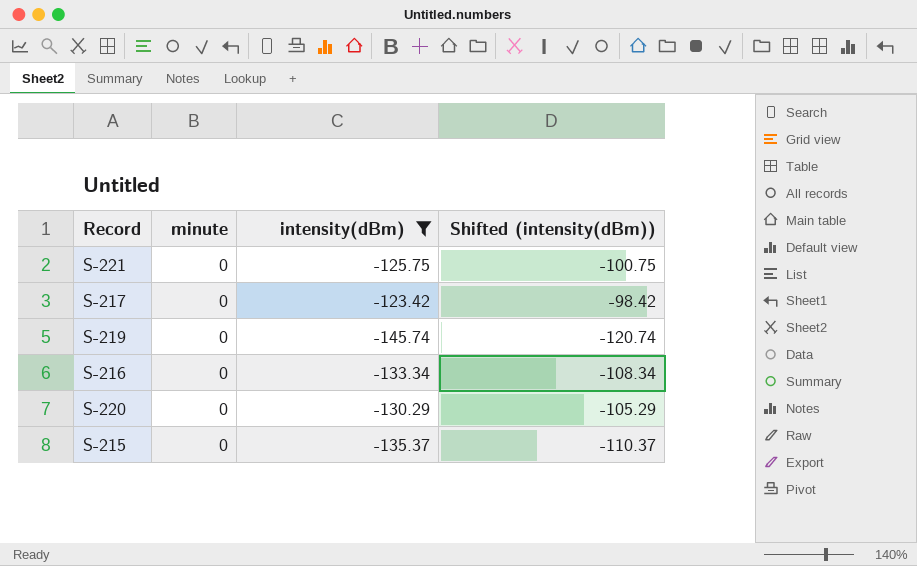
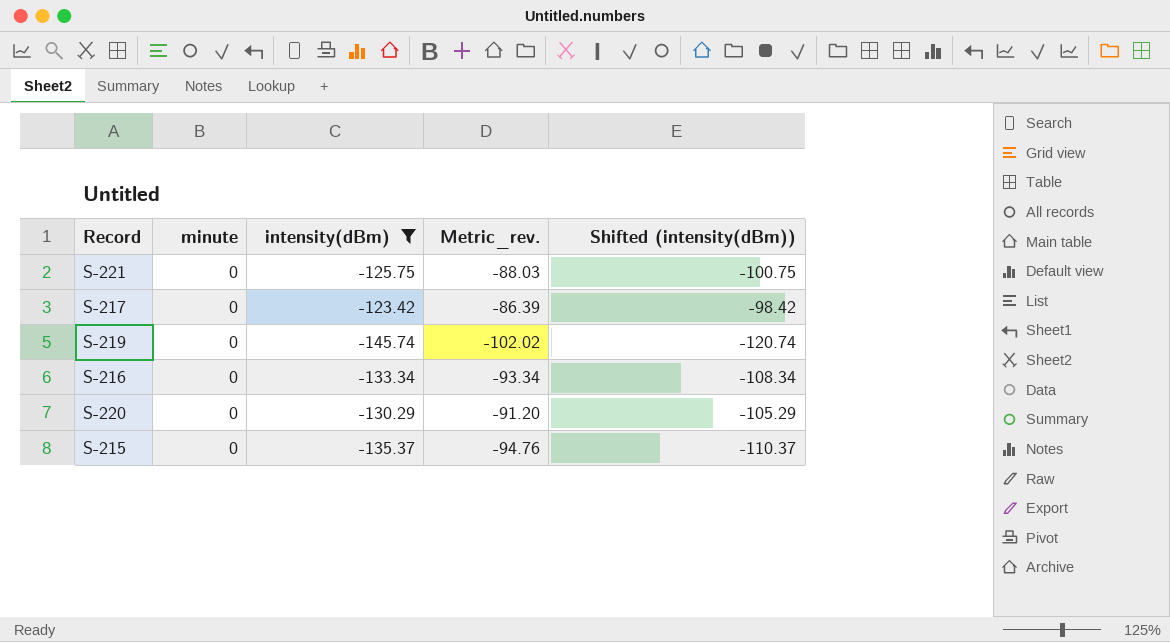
column Metric_rev. | formula: none -> [intensity(dBm)] * 0.7

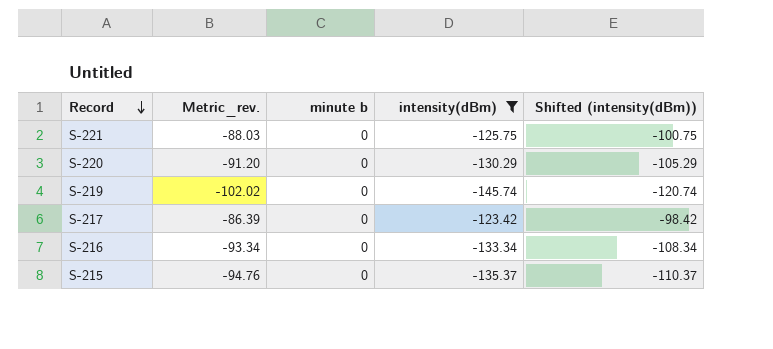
row order: none -> Record descending
column Metric_rev. | position: 4 -> 2
column name: minute -> minute b

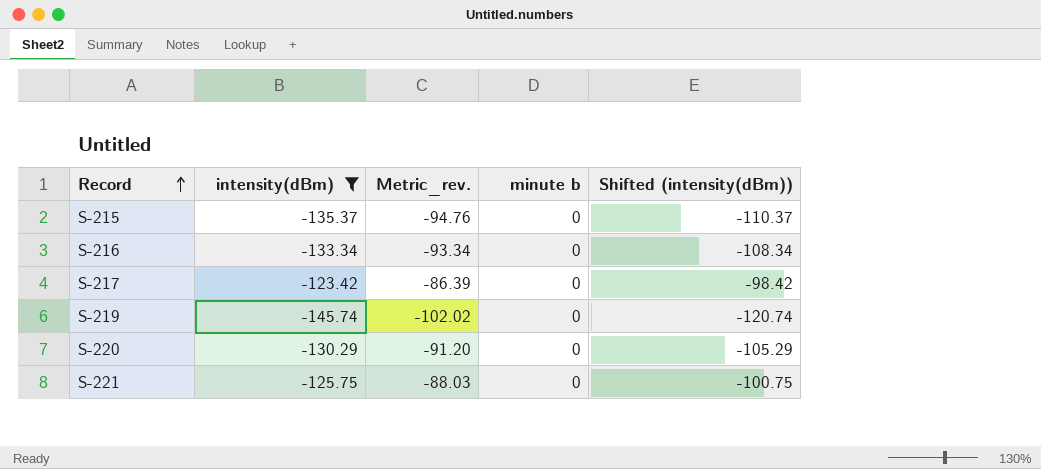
row order: Record descending -> Record ascending
column intensity(dBm) | position: 4 -> 2

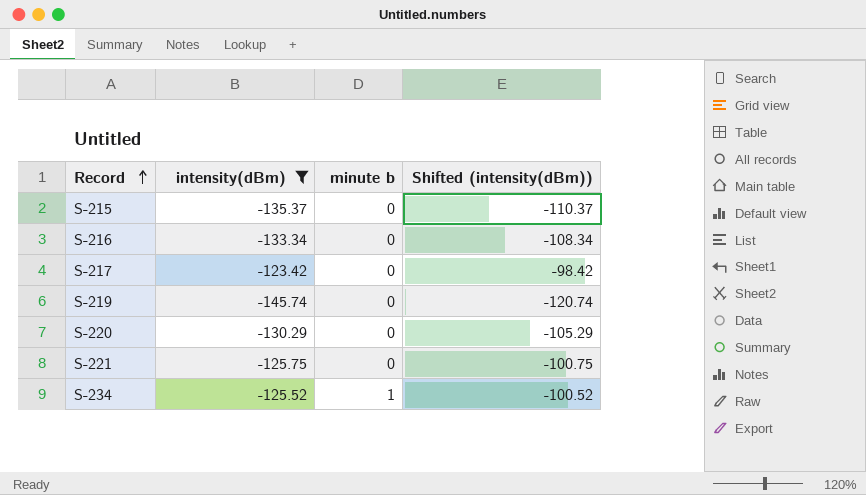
column Metric_rev. | formula: [intensity(dBm)] * 0.7 -> none
row S-234: none -> -125.52 | 1 | -100.52

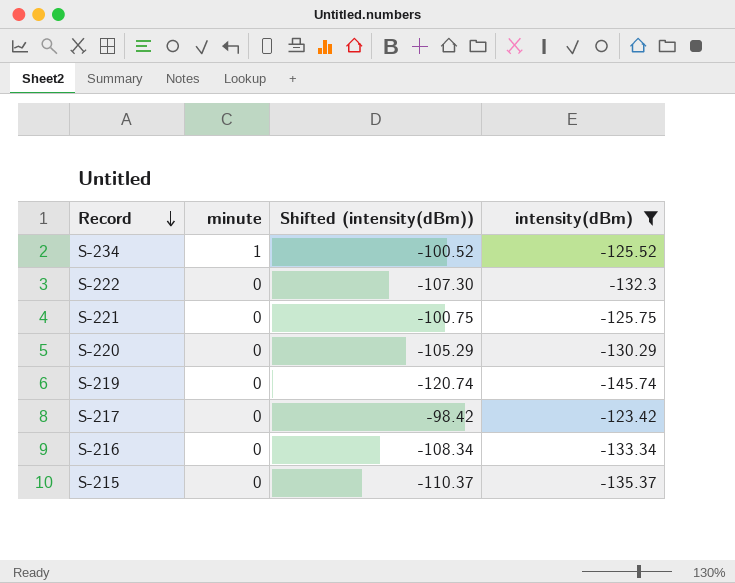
row order: Record ascending -> Record descending
column name: minute b -> minute
column intensity(dBm) | position: 2 -> 4
row S-222: none -> 0 | -107.30 | -132.3

